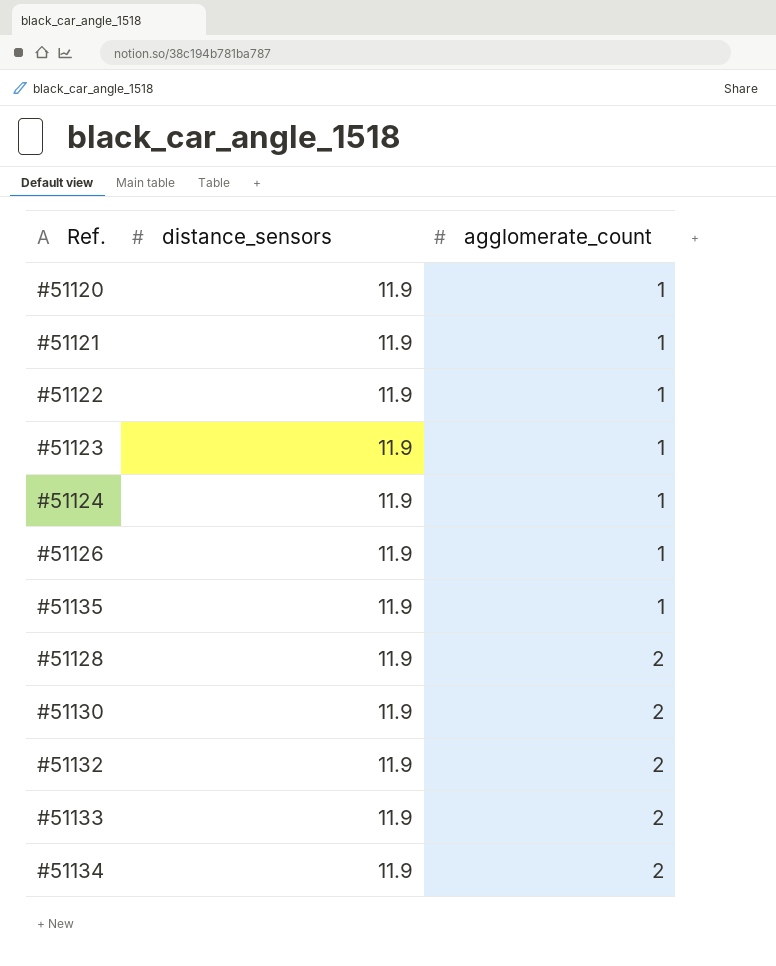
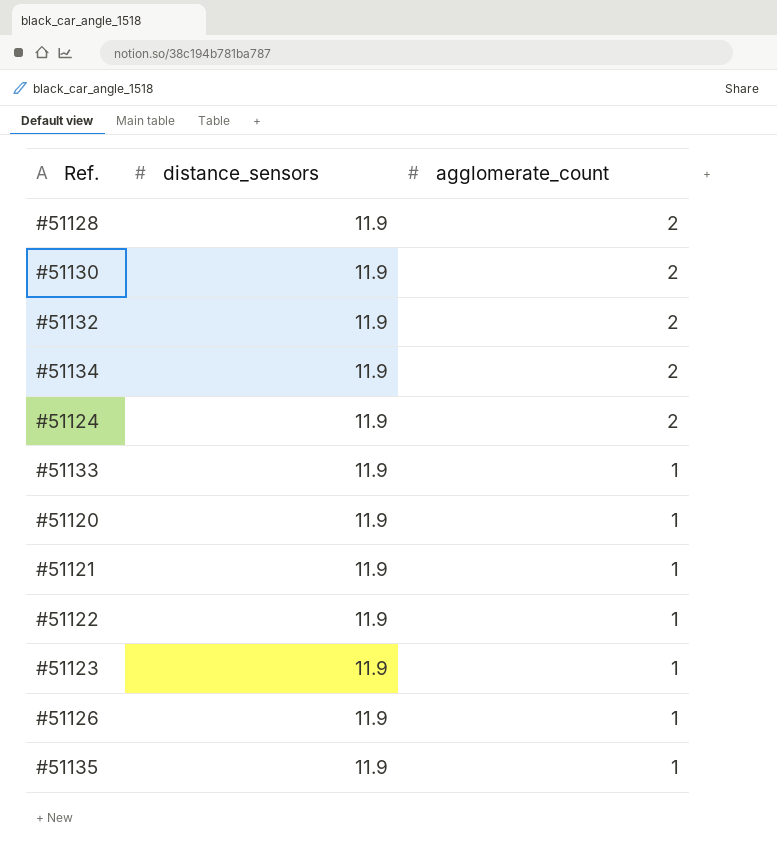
row order: agglomerate_count ascending -> agglomerate_count descending
#51124 | agglomerate_count: 1 -> 2
#51133 | agglomerate_count: 2 -> 1

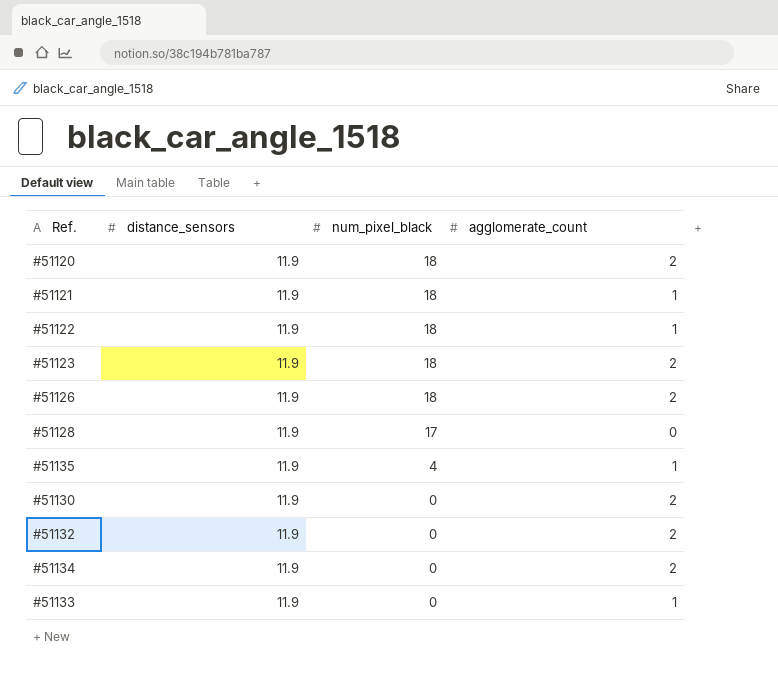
row order: agglomerate_count descending -> num_pixel_black descending
column num_pixel_black | position: none -> 3
row #51124: 11.9 | 2 -> none
#51120 | agglomerate_count: 1 -> 2
#51123 | agglomerate_count: 1 -> 2
#51126 | agglomerate_count: 1 -> 2
#51128 | agglomerate_count: 2 -> 0

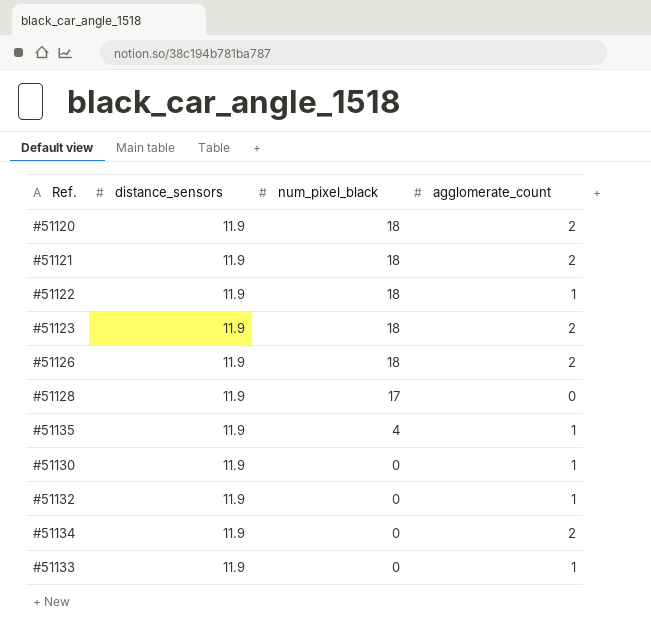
#51121 | agglomerate_count: 1 -> 2
#51130 | agglomerate_count: 2 -> 1
#51132 | agglomerate_count: 2 -> 1

